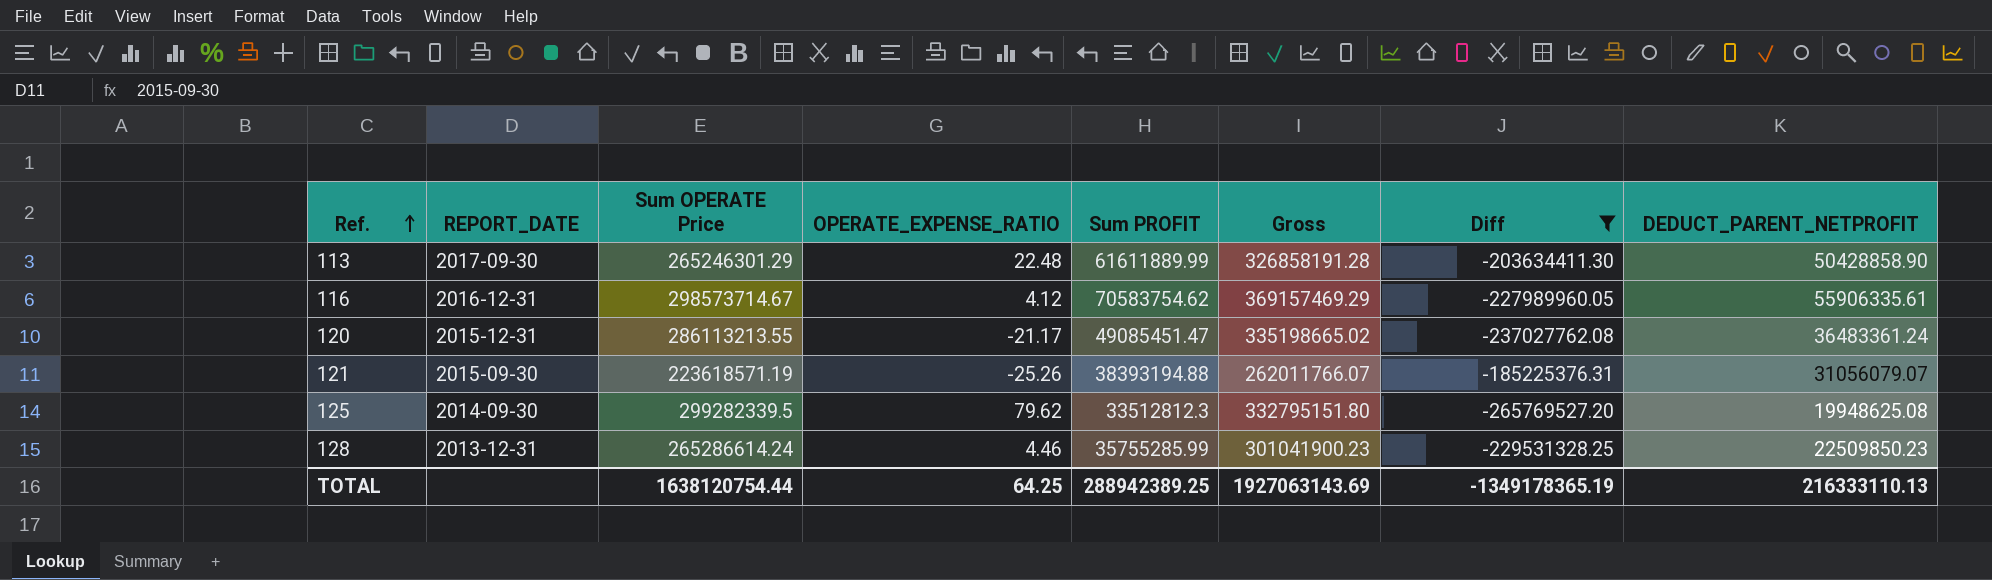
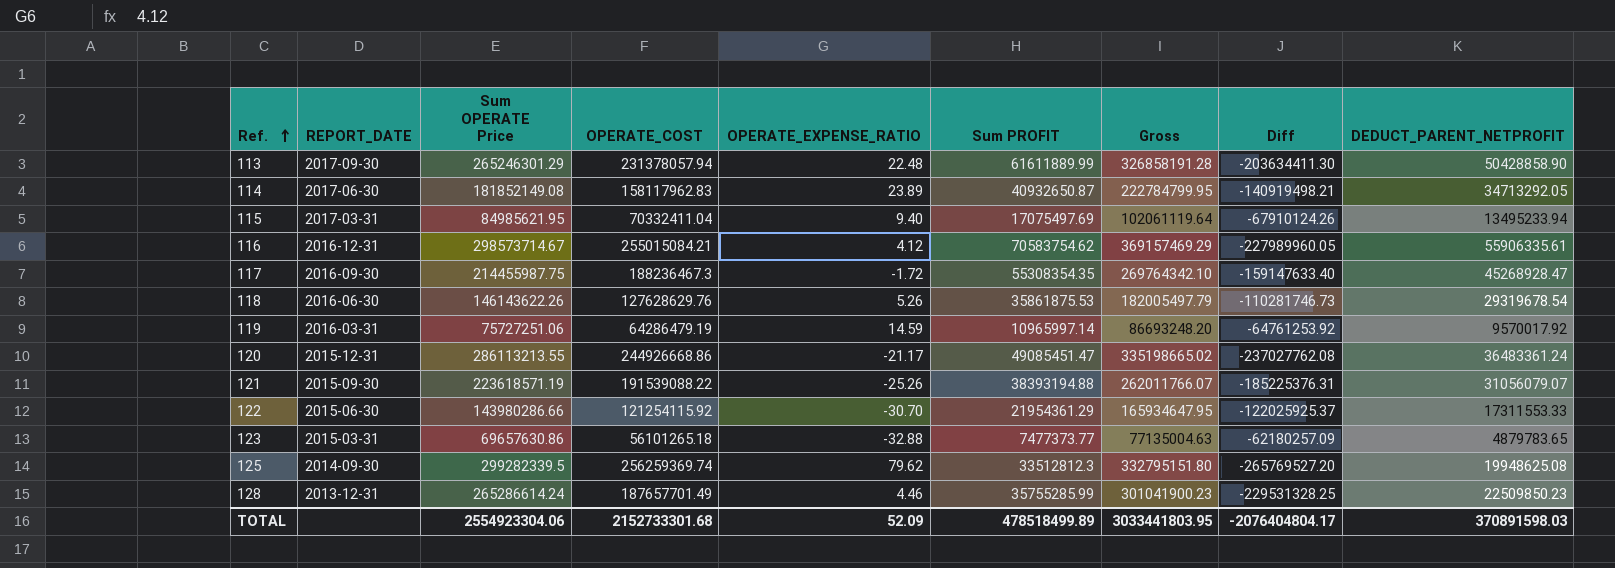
filter: Diff <= -185225376.31 -> none
column OPERATE_COST | position: none -> 4
TOTAL | Sum OPERATE Price: 1638120754.44 -> 2554923304.06
TOTAL | OPERATE_EXPENSE_RATIO: 64.25 -> 52.09
TOTAL | Sum PROFIT: 288942389.25 -> 478518499.89
TOTAL | Gross: 1927063143.69 -> 3033441803.95
TOTAL | Diff: -1349178365.19 -> -2076404804.17
TOTAL | DEDUCT_PARENT_NETPROFIT: 216333110.13 -> 370891598.03

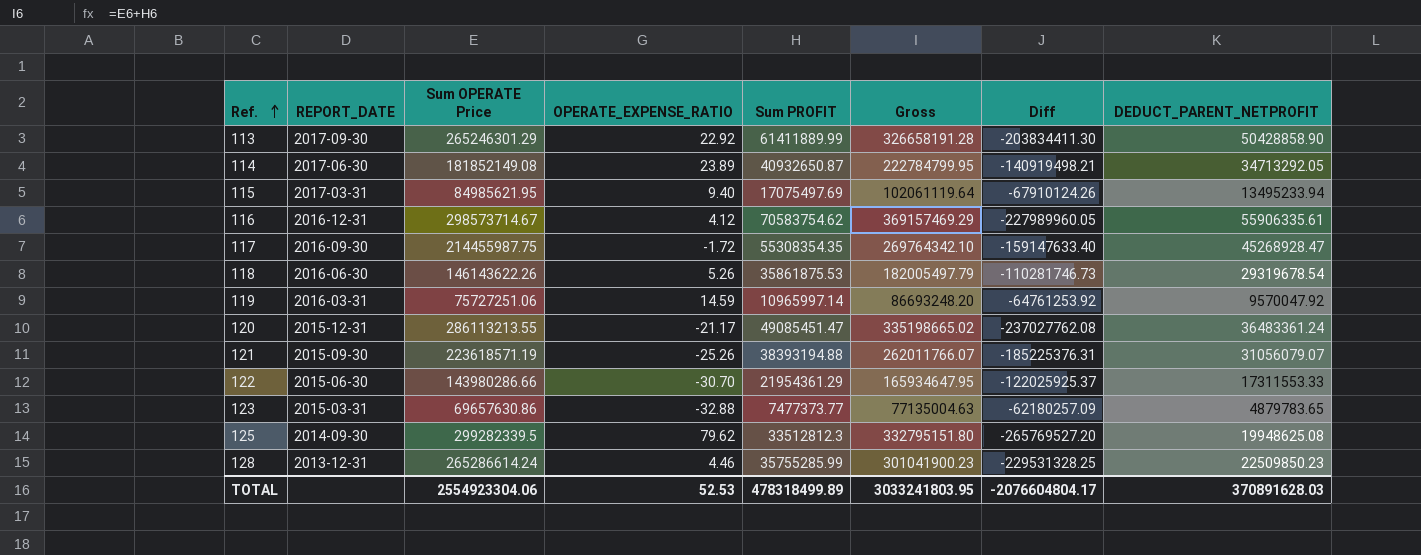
column OPERATE_COST | position: 4 -> none
113 | OPERATE_EXPENSE_RATIO: 22.48 -> 22.92
113 | Sum PROFIT: 61611889.99 -> 61411889.99
113 | Gross: 326858191.28 -> 326658191.28
113 | Diff: -203634411.30 -> -203834411.30
119 | DEDUCT_PARENT_NETPROFIT: 9570017.92 -> 9570047.92
TOTAL | OPERATE_EXPENSE_RATIO: 52.09 -> 52.53
TOTAL | Sum PROFIT: 478518499.89 -> 478318499.89
TOTAL | Gross: 3033441803.95 -> 3033241803.95
TOTAL | Diff: -2076404804.17 -> -2076604804.17
TOTAL | DEDUCT_PARENT_NETPROFIT: 370891598.03 -> 370891628.03

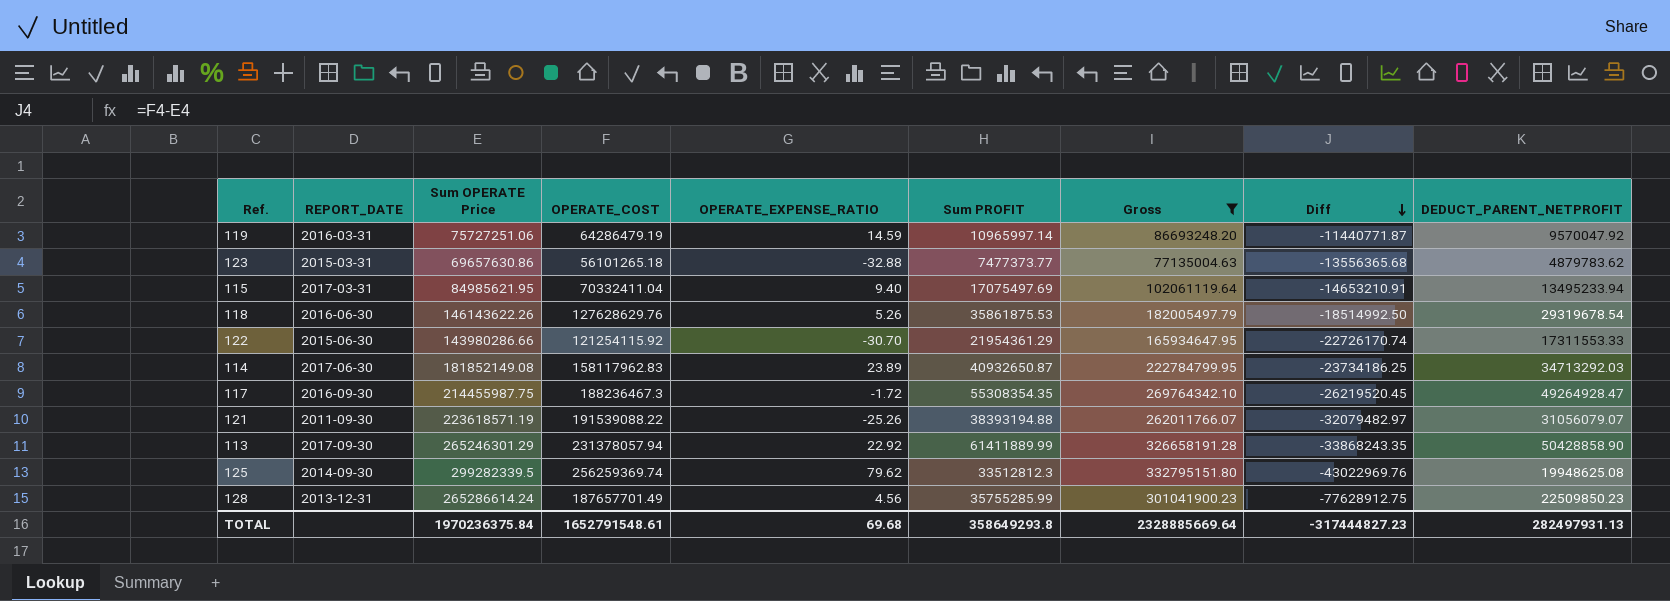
filter: none -> Gross <= 332795151.80
row order: Ref. ascending -> Diff descending
column OPERATE_COST | position: none -> 4
column Diff | formula: [Sum PROFIT] - [Sum OPERATE Price] -> [OPERATE_COST] - [Sum OPERATE Price]
123 | DEDUCT_PARENT_NETPROFIT: 4879783.65 -> 4879783.62
114 | DEDUCT_PARENT_NETPROFIT: 34713292.05 -> 34713292.03
117 | DEDUCT_PARENT_NETPROFIT: 45268928.47 -> 49264928.47
121 | REPORT_DATE: 2015-09-30 -> 2011-09-30
128 | OPERATE_EXPENSE_RATIO: 4.46 -> 4.56
TOTAL | Sum OPERATE Price: 2554923304.06 -> 1970236375.84
TOTAL | OPERATE_EXPENSE_RATIO: 52.53 -> 69.68
TOTAL | Sum PROFIT: 478318499.89 -> 358649293.8
TOTAL | Gross: 3033241803.95 -> 2328885669.64
TOTAL | Diff: -2076604804.17 -> -317444827.23
TOTAL | DEDUCT_PARENT_NETPROFIT: 370891628.03 -> 282497931.13

